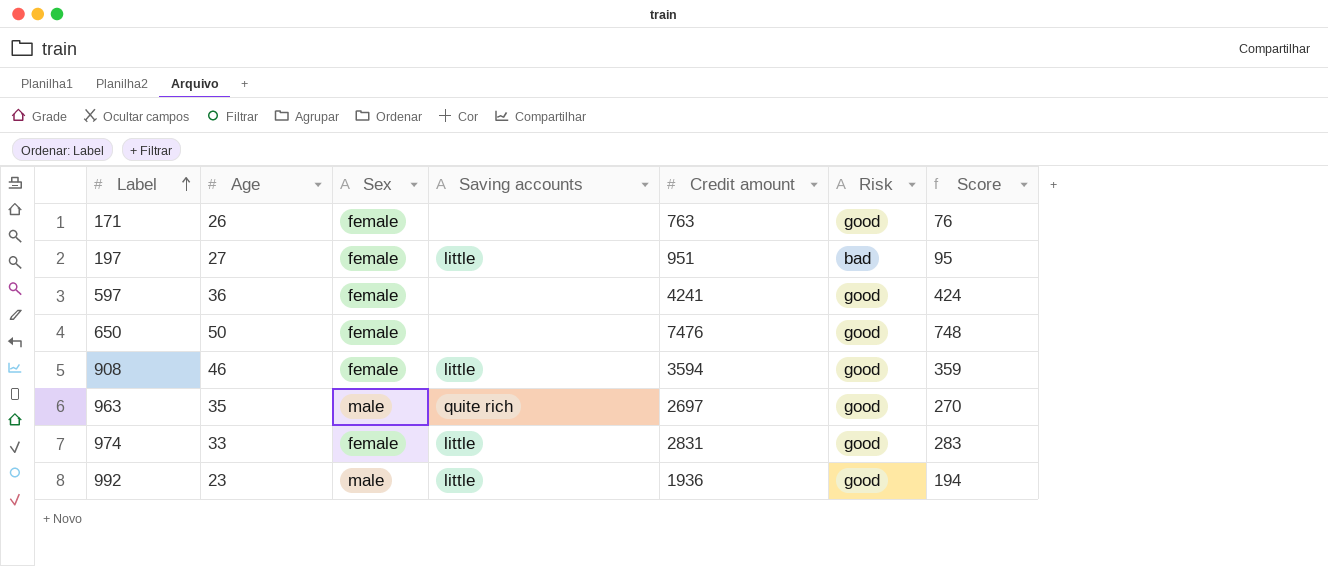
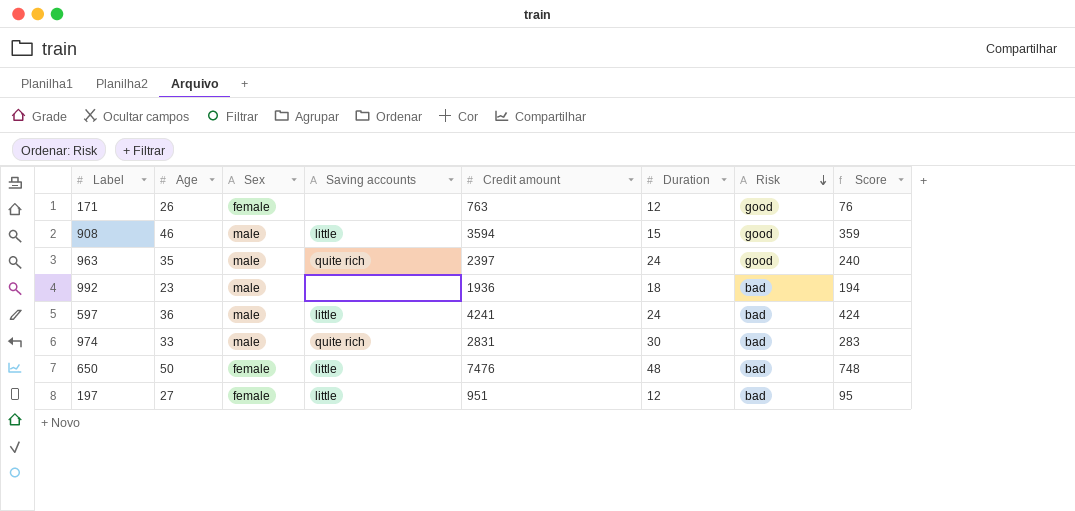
row order: Label ascending -> Risk descending
column Duration | position: none -> 6
908 | Sex: female -> male
963 | Credit amount: 2697 -> 2397
963 | Score: 270 -> 240
992 | Saving accounts: little -> none
992 | Risk: good -> bad
597 | Sex: female -> male
597 | Saving accounts: none -> little
597 | Risk: good -> bad
974 | Sex: female -> male
974 | Saving accounts: little -> quite rich
974 | Risk: good -> bad
650 | Saving accounts: none -> little
650 | Risk: good -> bad

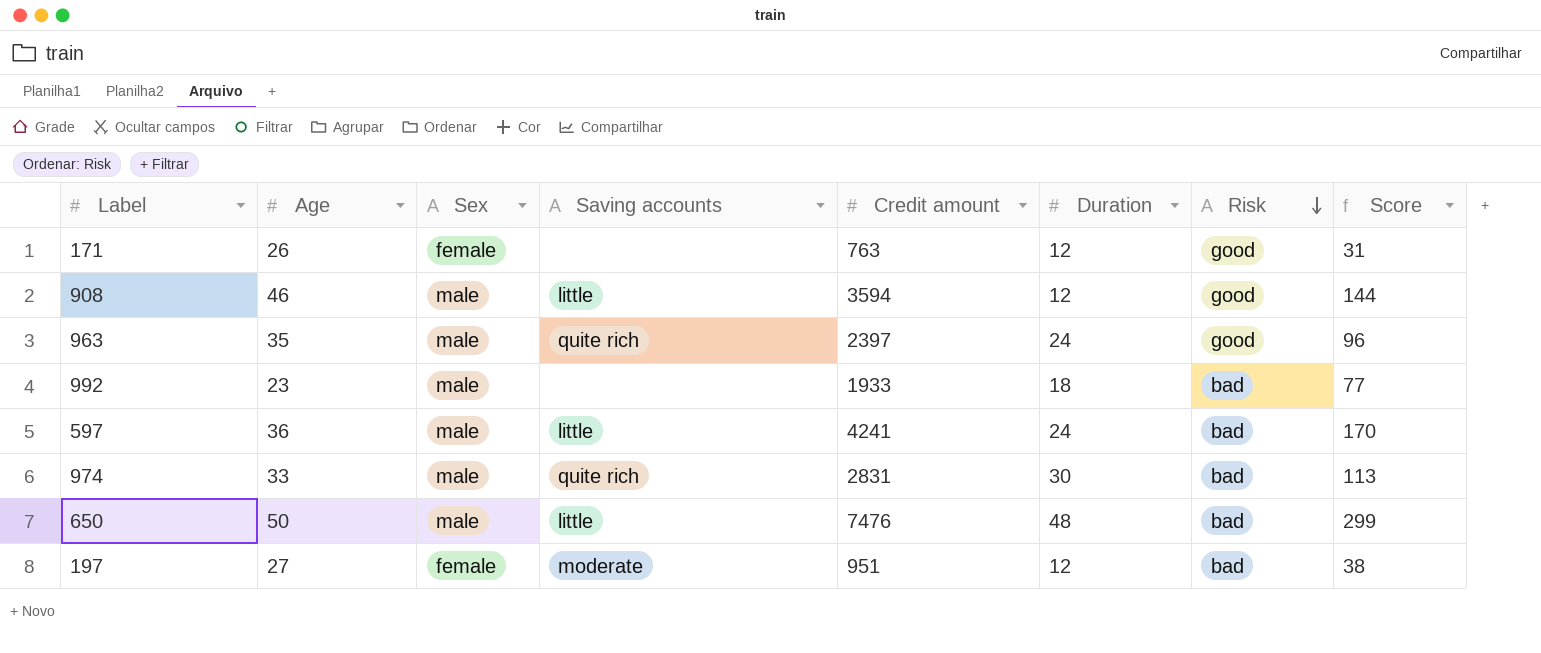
column Score | formula: [Credit amount] * 0.1 -> [Credit amount] * 0.04
908 | Duration: 15 -> 12
992 | Credit amount: 1936 -> 1933
650 | Sex: female -> male
197 | Saving accounts: little -> moderate

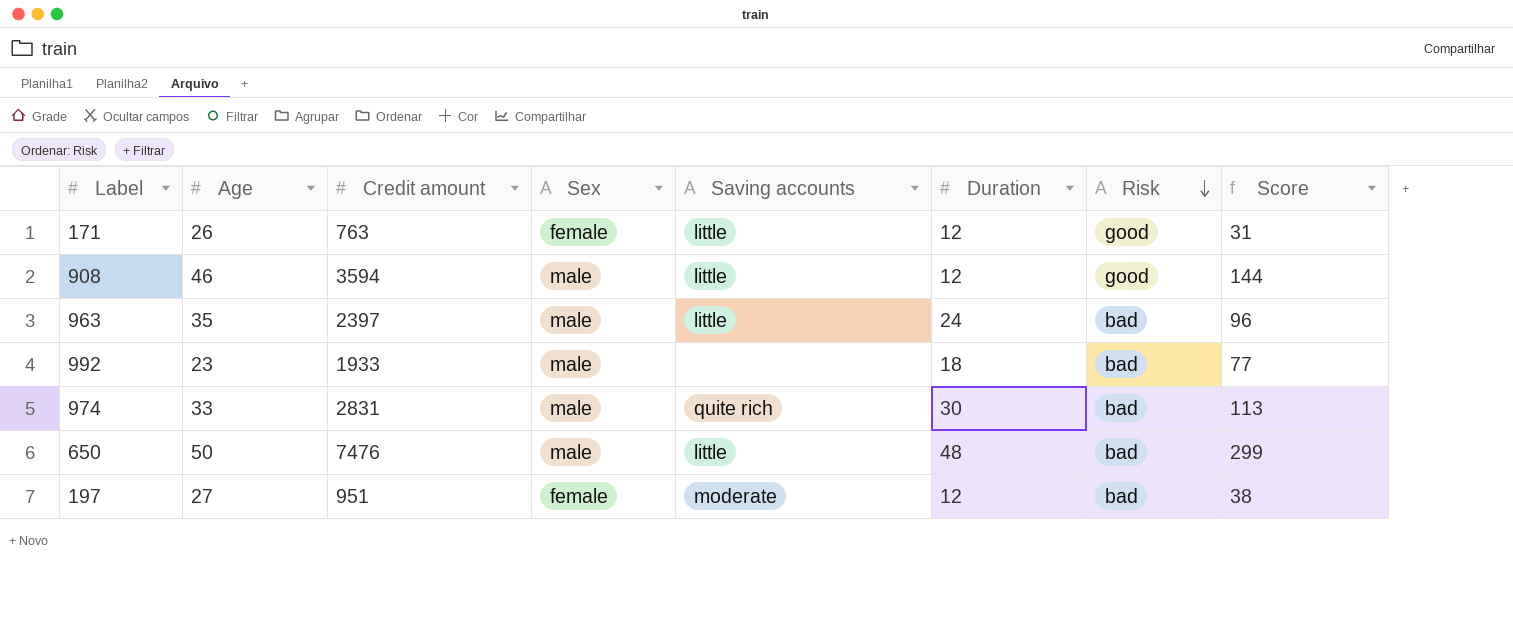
column Credit amount | position: 5 -> 3
row 597: 36 | male | little | 4241 | 24 | bad | 170 -> none
171 | Saving accounts: none -> little
963 | Saving accounts: quite rich -> little
963 | Risk: good -> bad

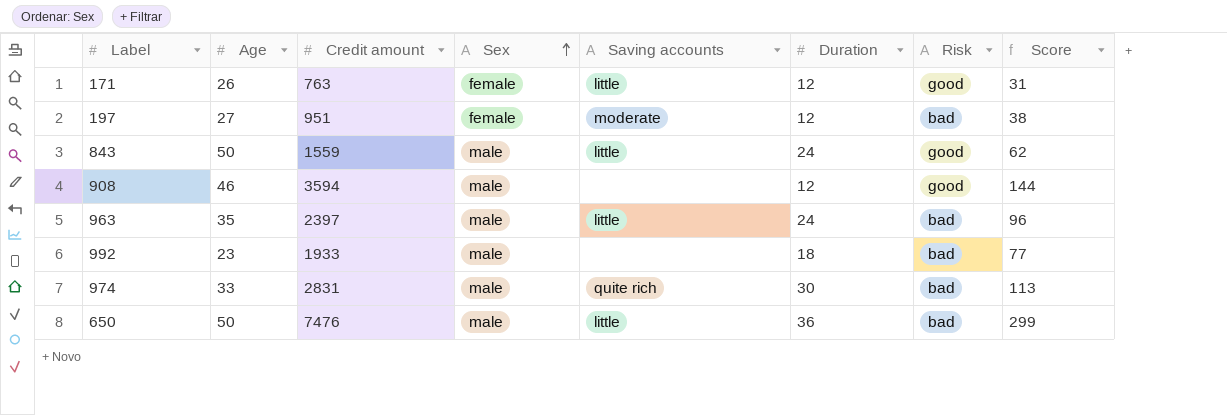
row order: Risk descending -> Sex ascending
row 843: none -> 50 | 1559 | male | little | 24 | good | 62
908 | Saving accounts: little -> none
650 | Duration: 48 -> 36

